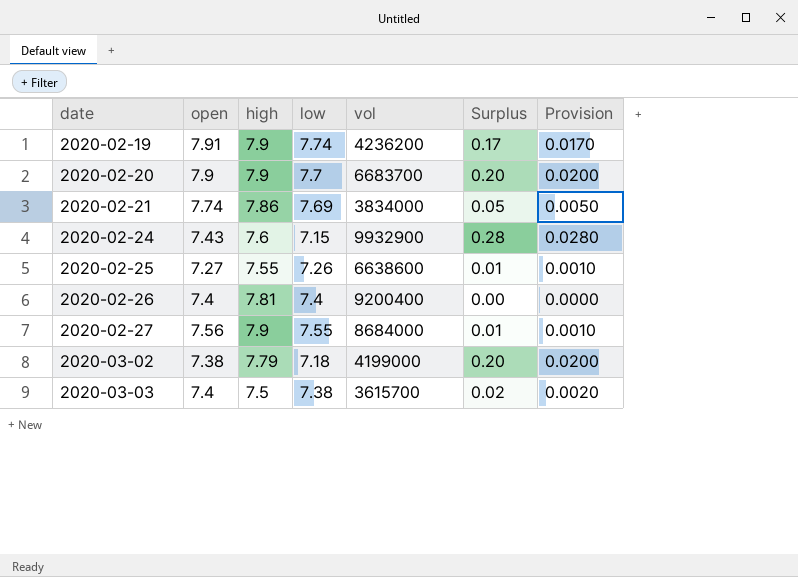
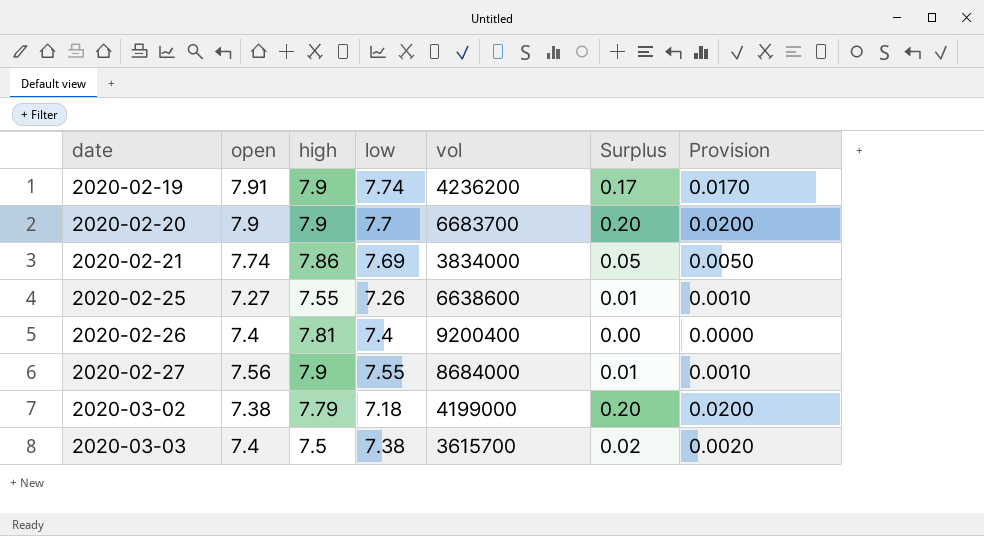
row 2020-02-24: 7.43 | 7.6 | 7.15 | 9932900 | 0.28 | 0.0280 -> none

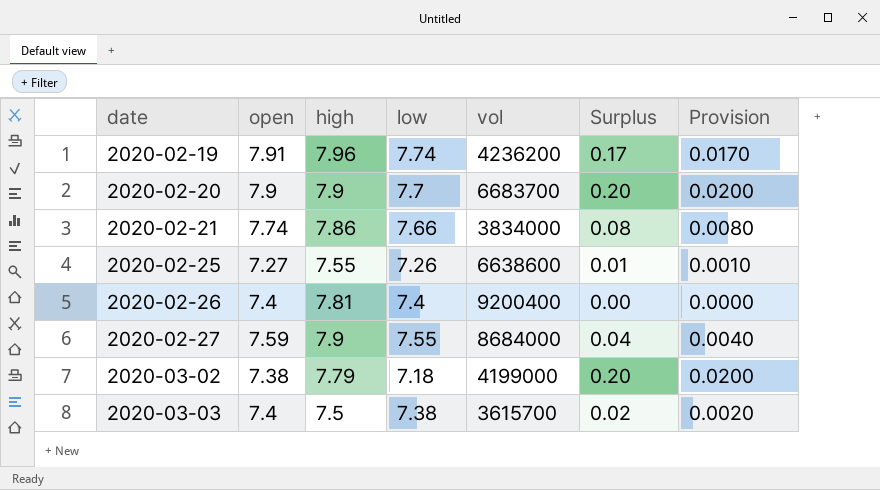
2020-02-19 | high: 7.9 -> 7.96
2020-02-21 | low: 7.69 -> 7.66
2020-02-21 | Surplus: 0.05 -> 0.08
2020-02-21 | Provision: 0.0050 -> 0.0080
2020-02-27 | open: 7.56 -> 7.59
2020-02-27 | Surplus: 0.01 -> 0.04
2020-02-27 | Provision: 0.0010 -> 0.0040

